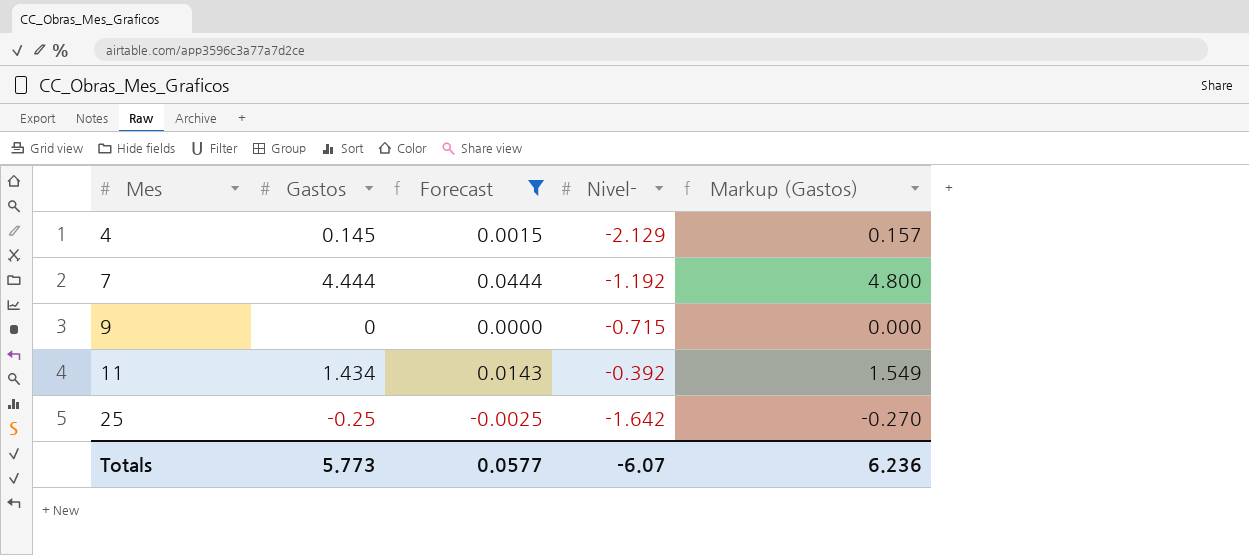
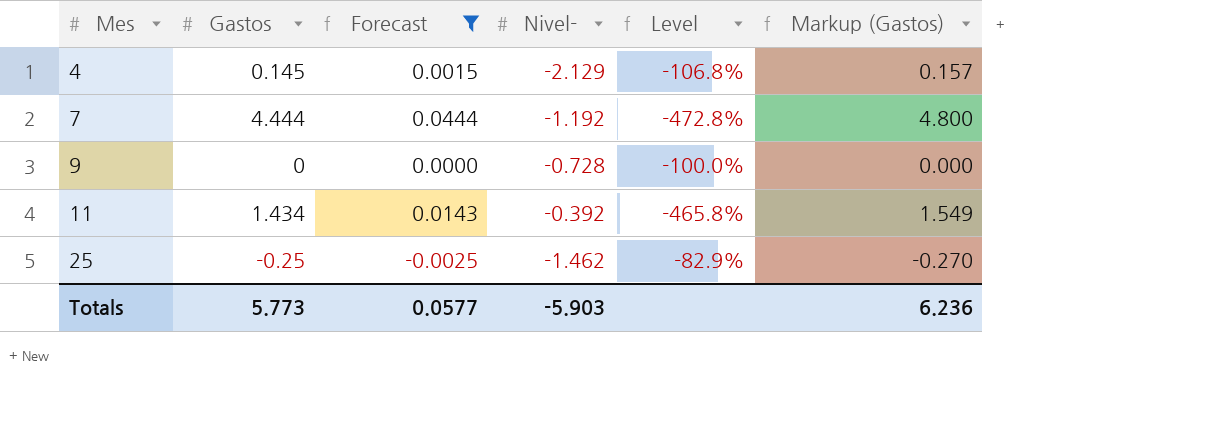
column Level | formula: none -> ([Gastos] - [Nivel-]) / [Nivel-]
9 | Nivel-: -0.715 -> -0.728
25 | Nivel-: -1.642 -> -1.462
Totals | Nivel-: -6.07 -> -5.903

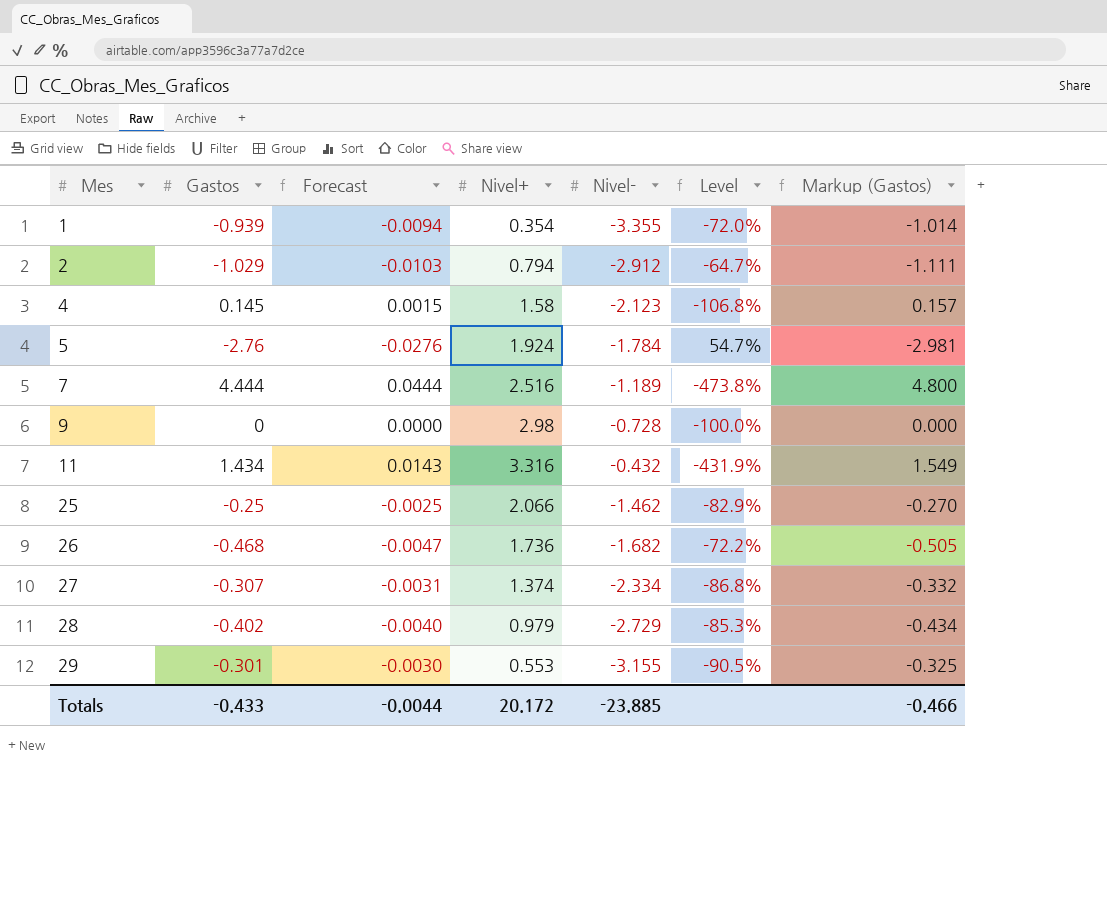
filter: Forecast >= -0.0025 -> none
column Nivel+ | position: none -> 4
4 | Nivel-: -2.129 -> -2.123
7 | Nivel-: -1.192 -> -1.189
7 | Level: -472.8% -> -473.8%
11 | Nivel-: -0.392 -> -0.432
11 | Level: -465.8% -> -431.9%
Totals | Gastos: 5.773 -> -0.433
Totals | Forecast: 0.0577 -> -0.0044
Totals | Nivel-: -5.903 -> -23.885
Totals | Markup (Gastos): 6.236 -> -0.466

